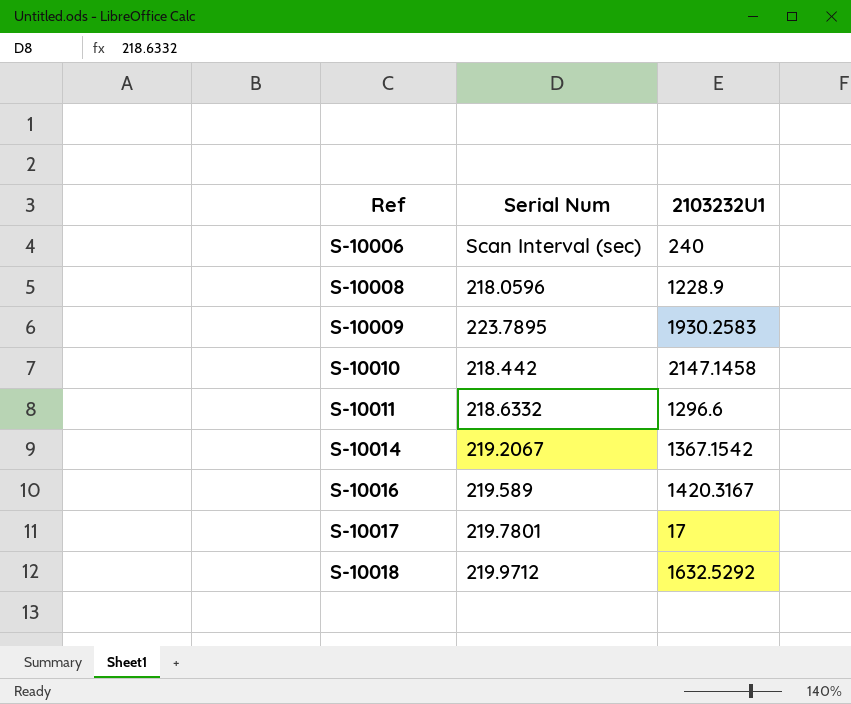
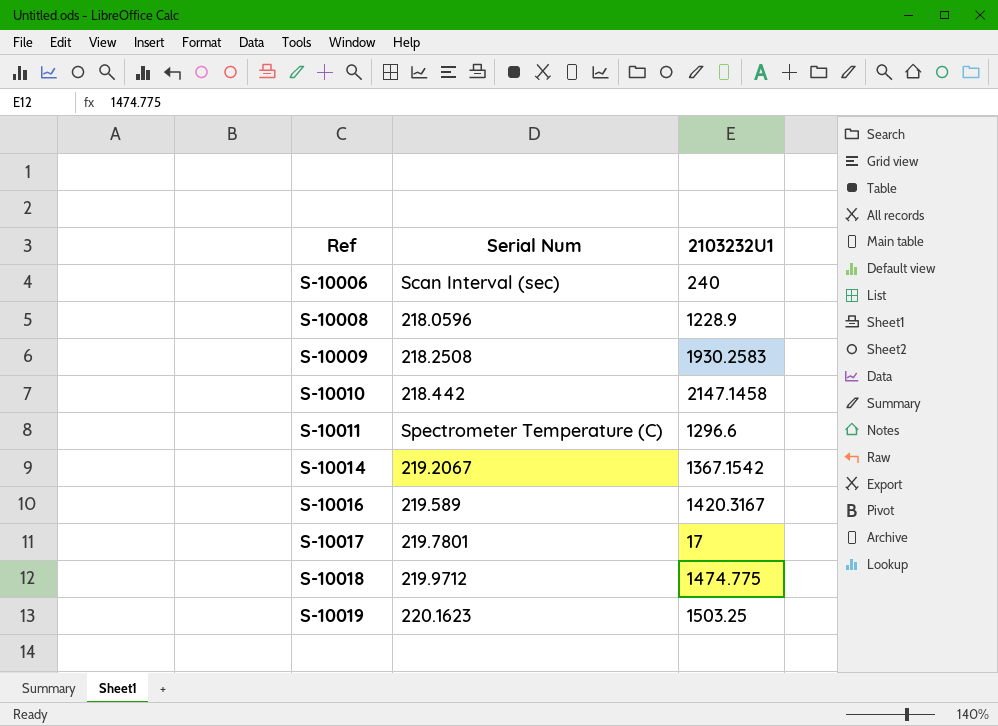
S-10009 | Serial Num: 223.7895 -> 218.2508
S-10011 | Serial Num: 218.6332 -> Spectrometer Temperature (C)
S-10018 | 2103232U1: 1632.5292 -> 1474.775
row S-10019: none -> 220.1623 | 1503.25

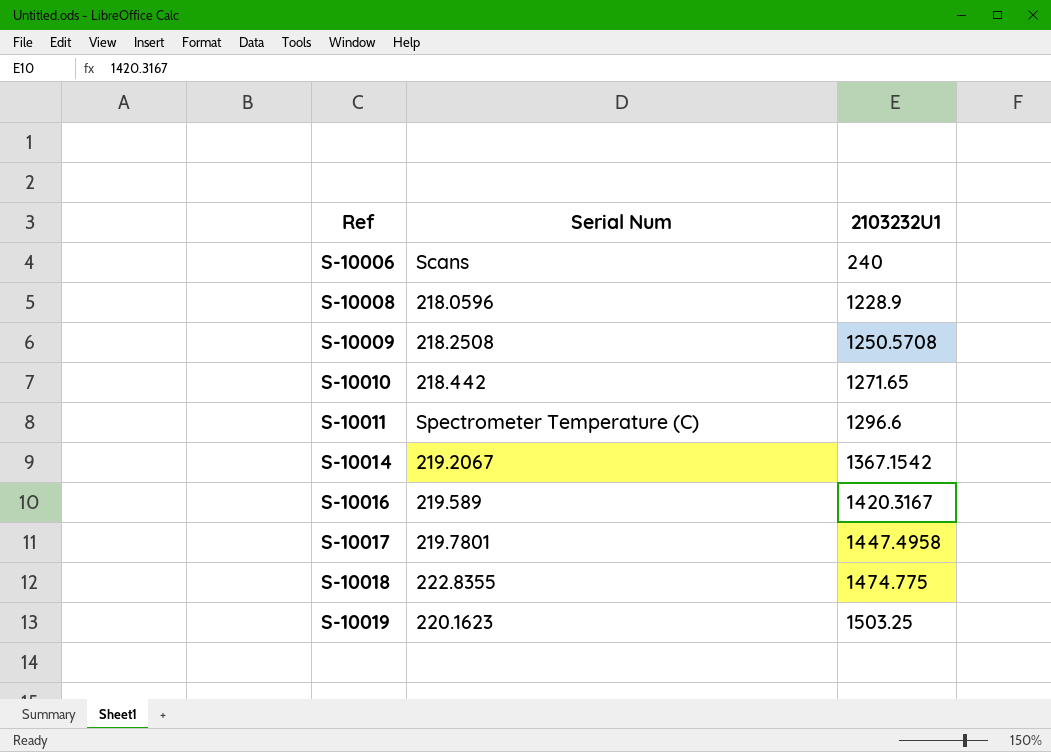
S-10006 | Serial Num: Scan Interval (sec) -> Scans
S-10009 | 2103232U1: 1930.2583 -> 1250.5708
S-10010 | 2103232U1: 2147.1458 -> 1271.65
S-10017 | 2103232U1: 17 -> 1447.4958
S-10018 | Serial Num: 219.9712 -> 222.8355

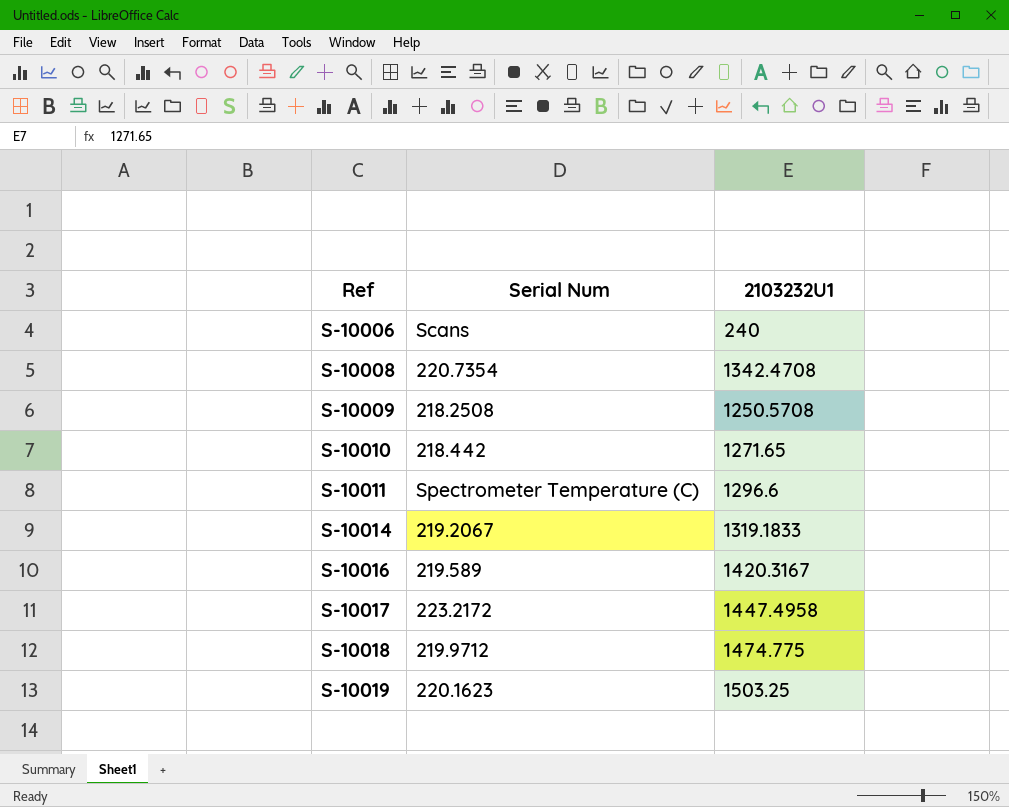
S-10008 | Serial Num: 218.0596 -> 220.7354
S-10008 | 2103232U1: 1228.9 -> 1342.4708
S-10014 | 2103232U1: 1367.1542 -> 1319.1833
S-10017 | Serial Num: 219.7801 -> 223.2172
S-10018 | Serial Num: 222.8355 -> 219.9712

